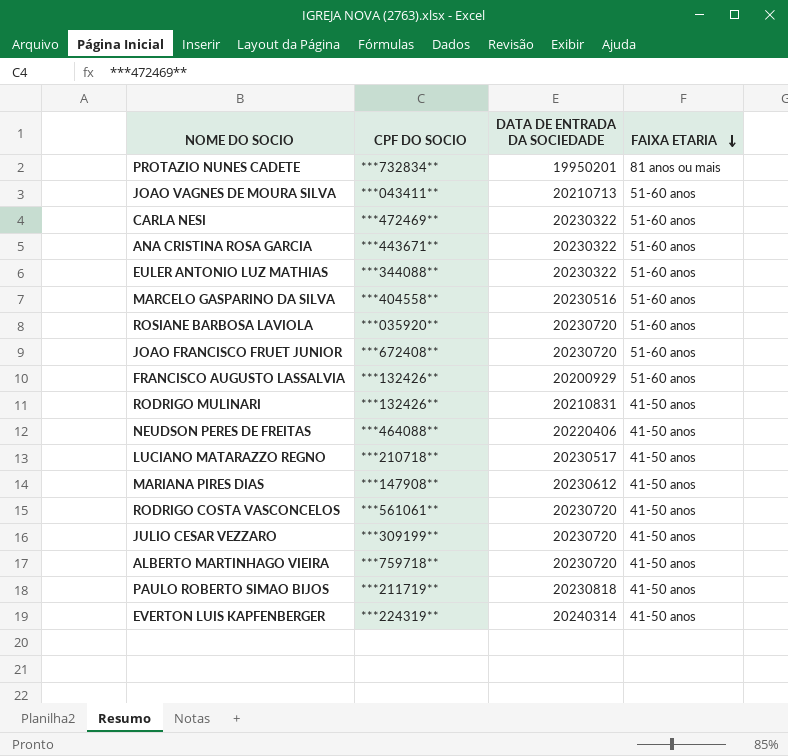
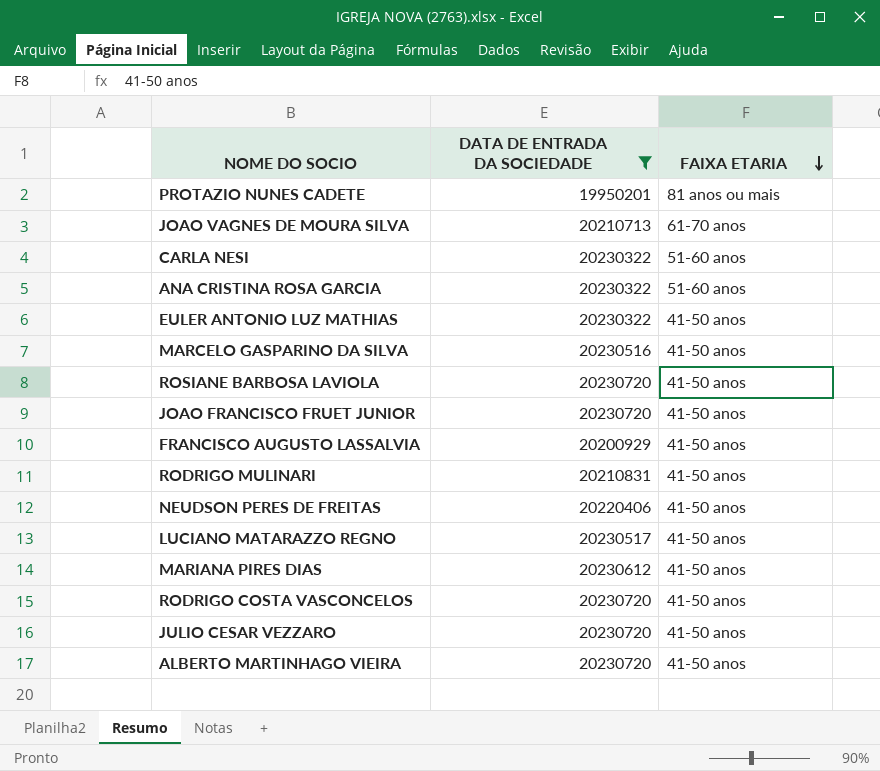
filter: none -> DATA DE ENTRADA DA SOCIEDADE <= 20230720
column CPF DO SOCIO | position: 2 -> none
JOAO VAGNES DE MOURA SILVA | FAIXA ETARIA: 51-60 anos -> 61-70 anos
EULER ANTONIO LUZ MATHIAS | FAIXA ETARIA: 51-60 anos -> 41-50 anos
MARCELO GASPARINO DA SILVA | FAIXA ETARIA: 51-60 anos -> 41-50 anos
ROSIANE BARBOSA LAVIOLA | FAIXA ETARIA: 51-60 anos -> 41-50 anos
JOAO FRANCISCO FRUET JUNIOR | FAIXA ETARIA: 51-60 anos -> 41-50 anos
FRANCISCO AUGUSTO LASSALVIA | FAIXA ETARIA: 51-60 anos -> 41-50 anos

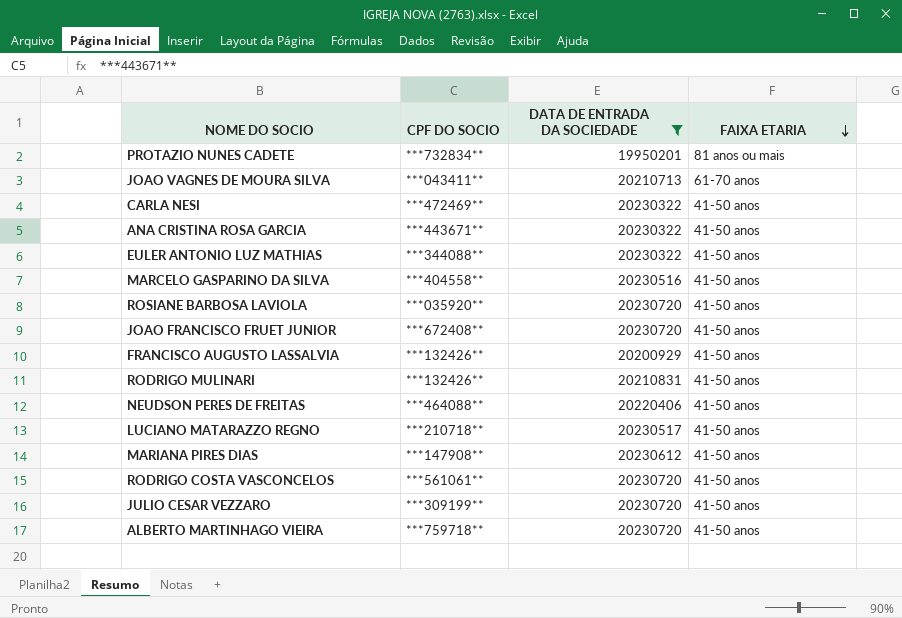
column CPF DO SOCIO | position: none -> 2
CARLA NESI | FAIXA ETARIA: 51-60 anos -> 41-50 anos
ANA CRISTINA ROSA GARCIA | FAIXA ETARIA: 51-60 anos -> 41-50 anos

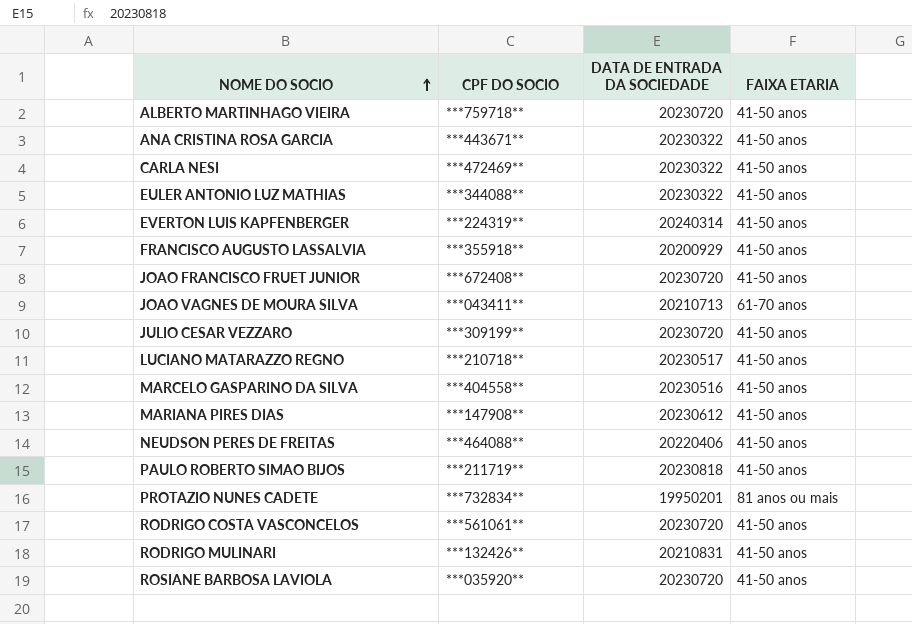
filter: DATA DE ENTRADA DA SOCIEDADE <= 20230720 -> none
row order: FAIXA ETARIA descending -> NOME DO SOCIO ascending
FRANCISCO AUGUSTO LASSALVIA | CPF DO SOCIO: ***132426** -> ***355918**

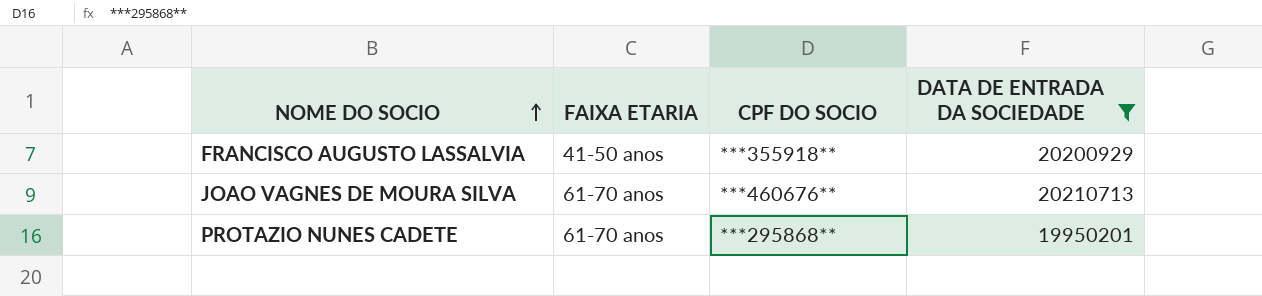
filter: none -> DATA DE ENTRADA DA SOCIEDADE <= 20210713
column FAIXA ETARIA | position: 4 -> 2
JOAO VAGNES DE MOURA SILVA | CPF DO SOCIO: ***043411** -> ***460676**
PROTAZIO NUNES CADETE | FAIXA ETARIA: 81 anos ou mais -> 61-70 anos
PROTAZIO NUNES CADETE | CPF DO SOCIO: ***732834** -> ***295868**

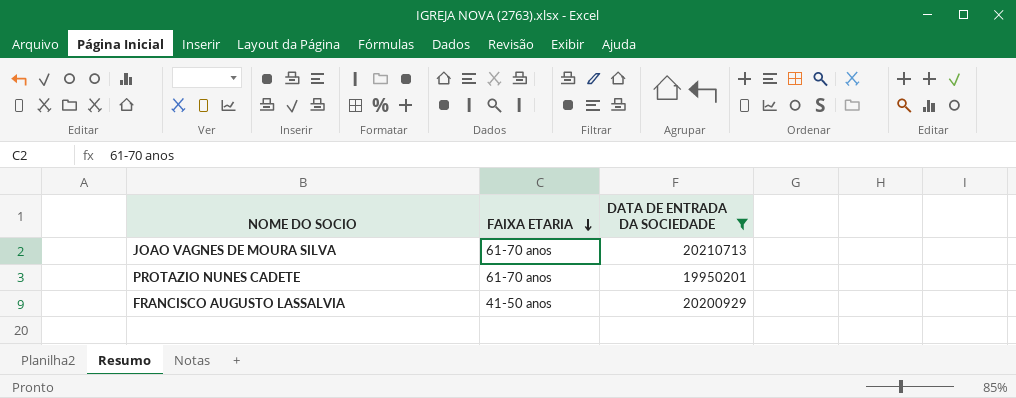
row order: NOME DO SOCIO ascending -> FAIXA ETARIA descending
column CPF DO SOCIO | position: 3 -> none

